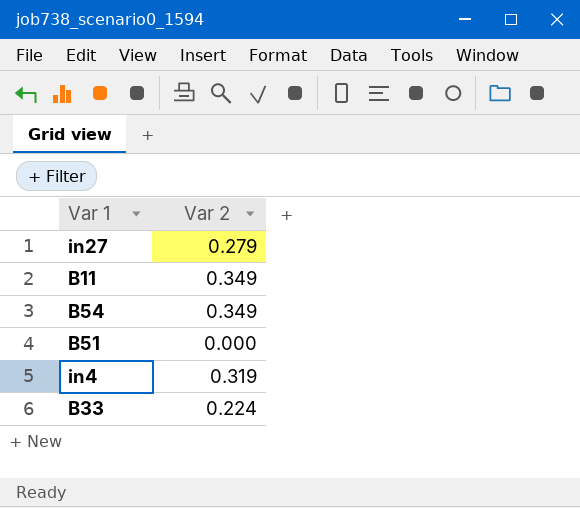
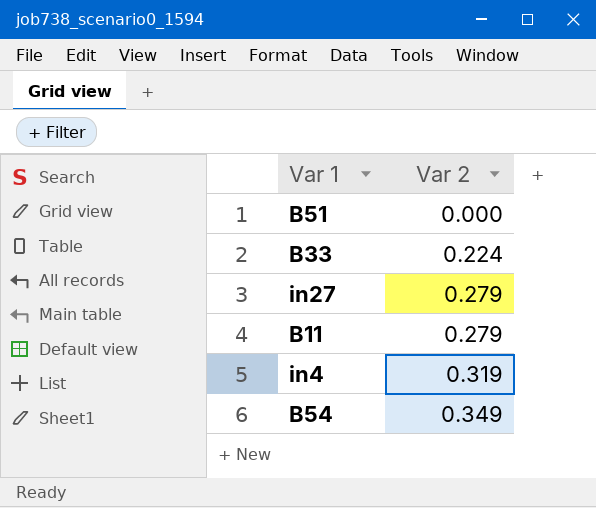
row order: none -> Var 2 ascending
B11 | Var 2: 0.349 -> 0.279

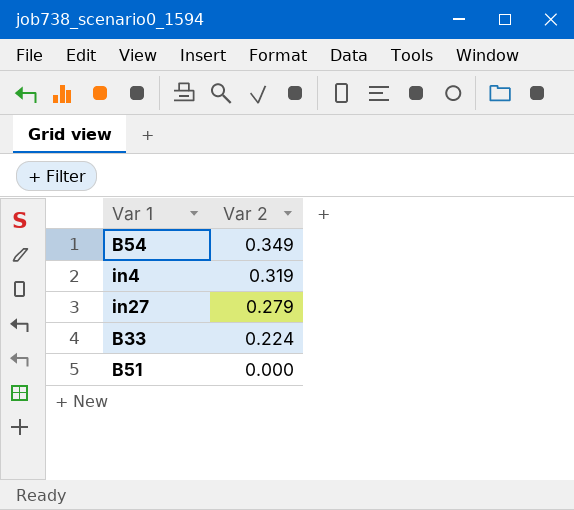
row order: Var 2 ascending -> Var 2 descending
row B11: 0.279 -> none

